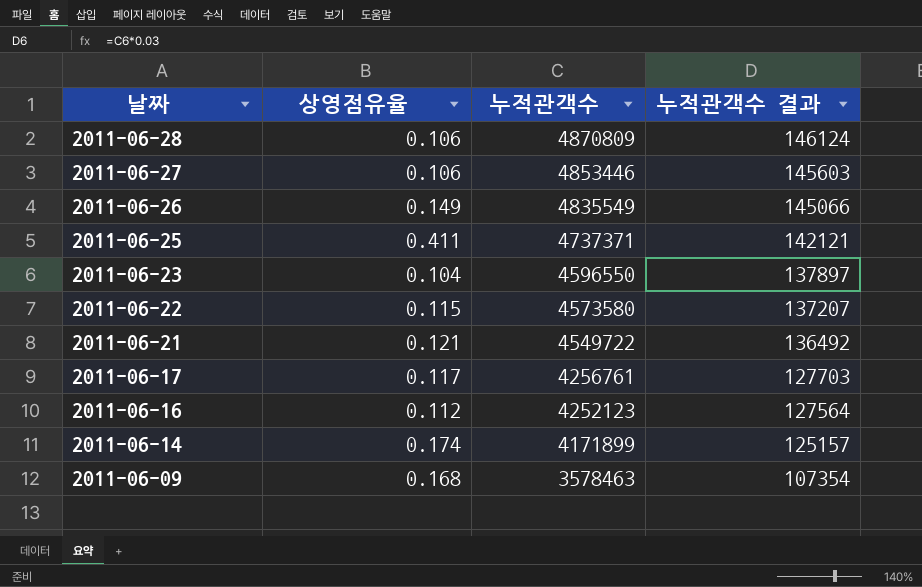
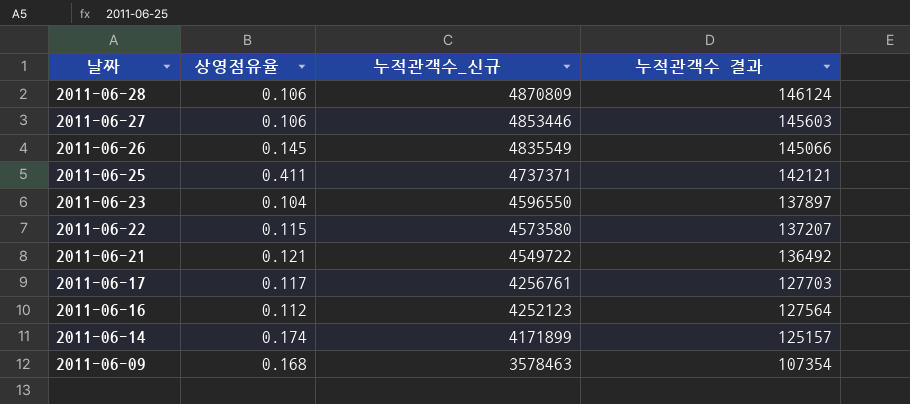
column name: 누적관객수 -> 누적관객수_신규
2011-06-26 | 상영점유율: 0.149 -> 0.145

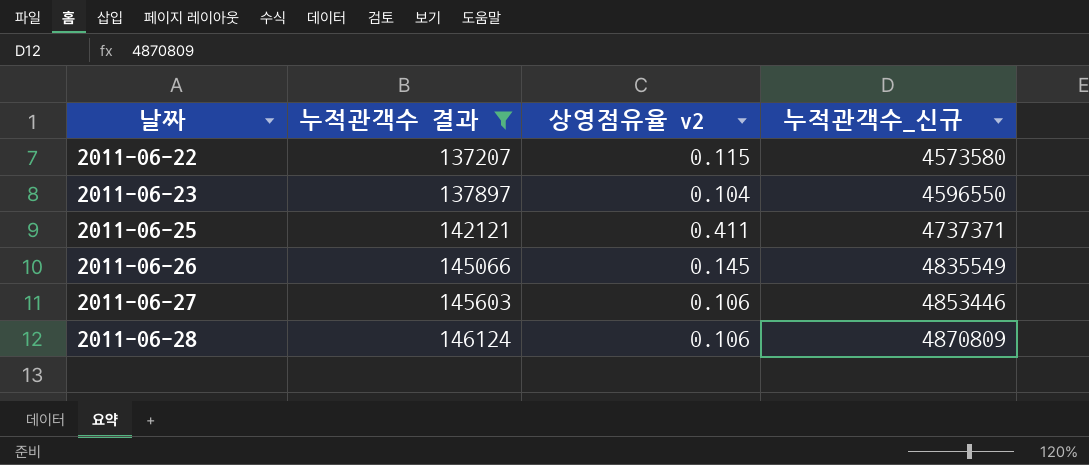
filter: none -> 누적관객수 결과 >= 137207
row order: 날짜 descending -> 날짜 ascending
column 누적관객수 결과 | position: 4 -> 2
column name: 상영점유율 -> 상영점유율 v2

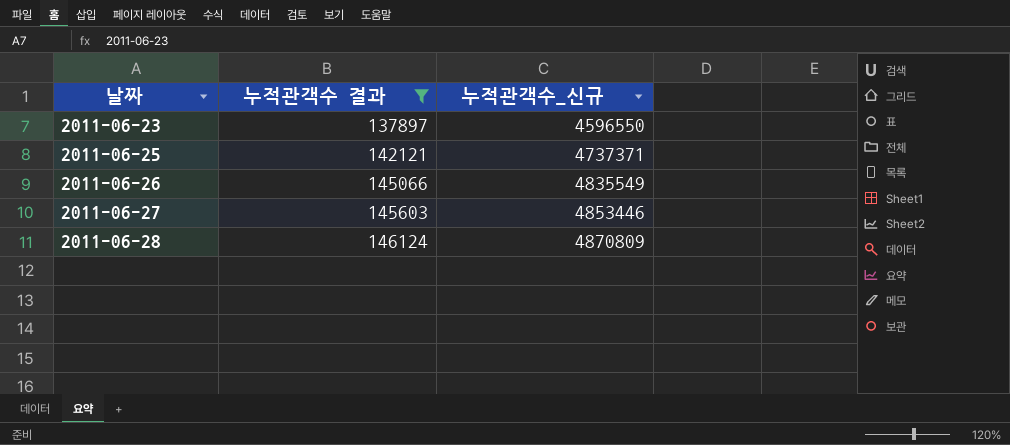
column 상영점유율 v2 | position: 3 -> none
row 2011-06-22: 137207 | 0.115 | 4573580 -> none

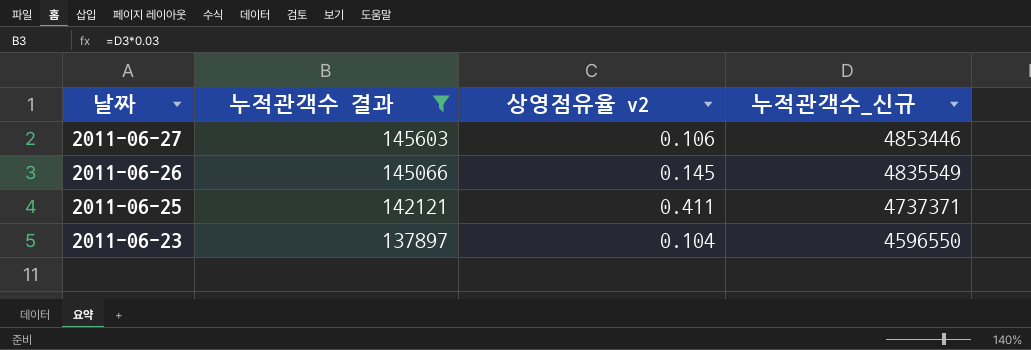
row order: 날짜 ascending -> 날짜 descending
column 상영점유율 v2 | position: none -> 3
row 2011-06-28: 146124 | 4870809 -> none

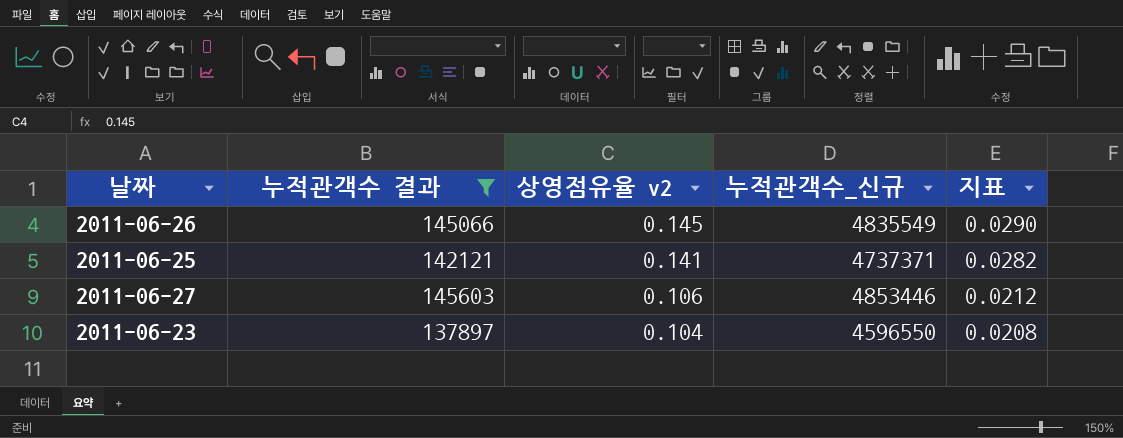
row order: 날짜 descending -> 상영점유율 v2 descending
column 지표 | formula: none -> [상영점유율 v2] * 0.2
2011-06-25 | 상영점유율 v2: 0.411 -> 0.141

